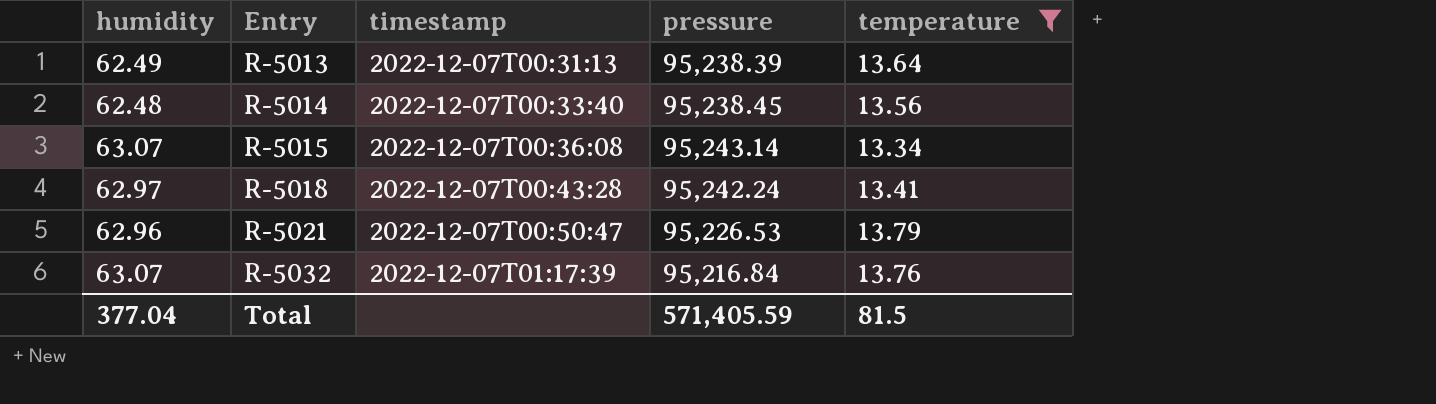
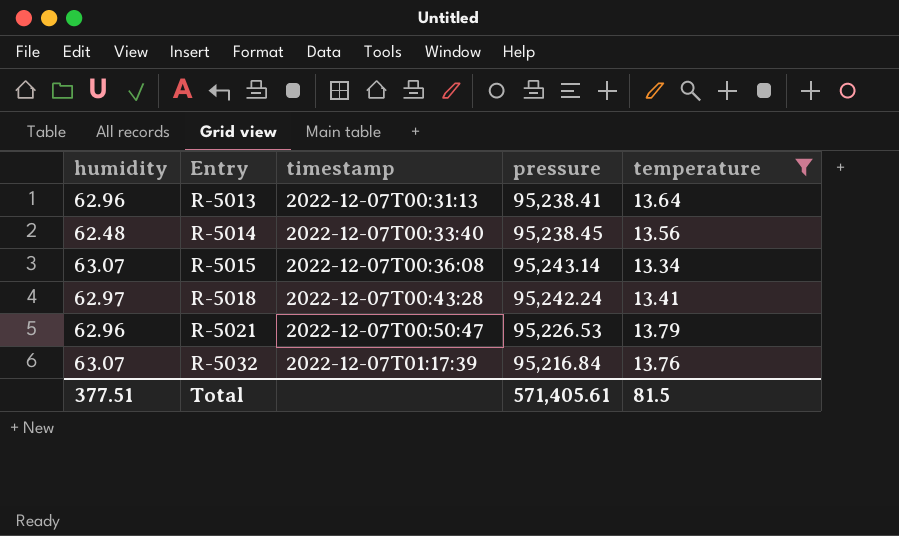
R-5013 | humidity: 62.49 -> 62.96
R-5013 | pressure: 95,238.39 -> 95,238.41
Total | humidity: 377.04 -> 377.51
Total | pressure: 571,405.59 -> 571,405.61

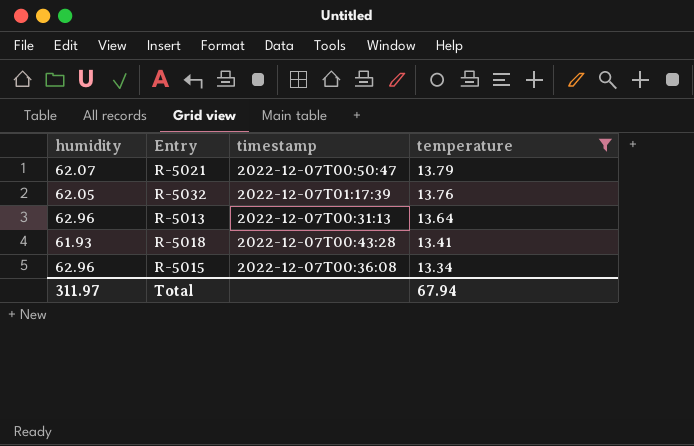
row order: Entry ascending -> temperature descending
column pressure | position: 4 -> none
row R-5014: 62.48 | 2022-12-07T00:33:40 | 95,238.45 | 13.56 -> none
R-5021 | humidity: 62.96 -> 62.07
R-5032 | humidity: 63.07 -> 62.05
R-5018 | humidity: 62.97 -> 61.93
R-5015 | humidity: 63.07 -> 62.96
Total | humidity: 377.51 -> 311.97
Total | temperature: 81.5 -> 67.94

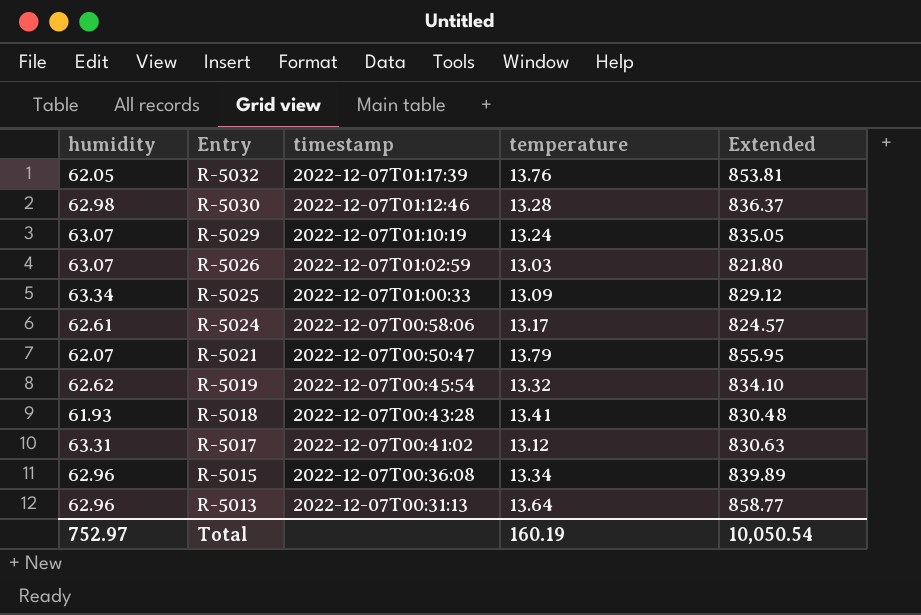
filter: temperature >= 13.34 -> none
row order: temperature descending -> Entry descending
column Extended | formula: none -> [humidity] * [temperature]
Total | humidity: 311.97 -> 752.97
Total | temperature: 67.94 -> 160.19

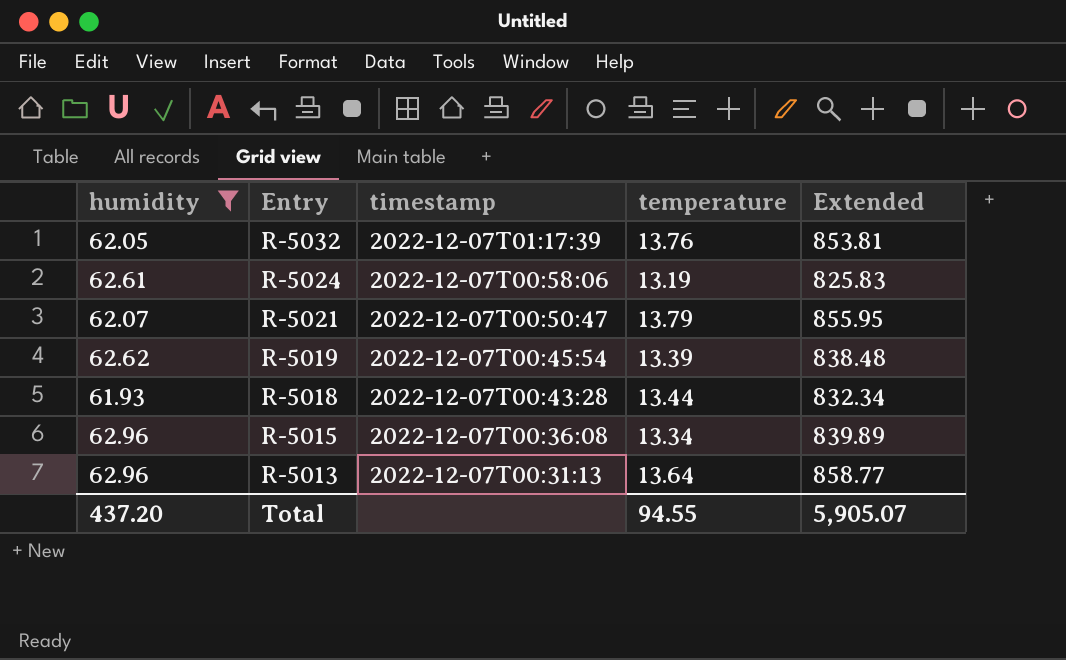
filter: none -> humidity <= 62.96
R-5024 | temperature: 13.17 -> 13.19
R-5024 | Extended: 824.57 -> 825.83
R-5019 | temperature: 13.32 -> 13.39
R-5019 | Extended: 834.10 -> 838.48
R-5018 | temperature: 13.41 -> 13.44
R-5018 | Extended: 830.48 -> 832.34
Total | humidity: 752.97 -> 437.20
Total | temperature: 160.19 -> 94.55
Total | Extended: 10,050.54 -> 5,905.07

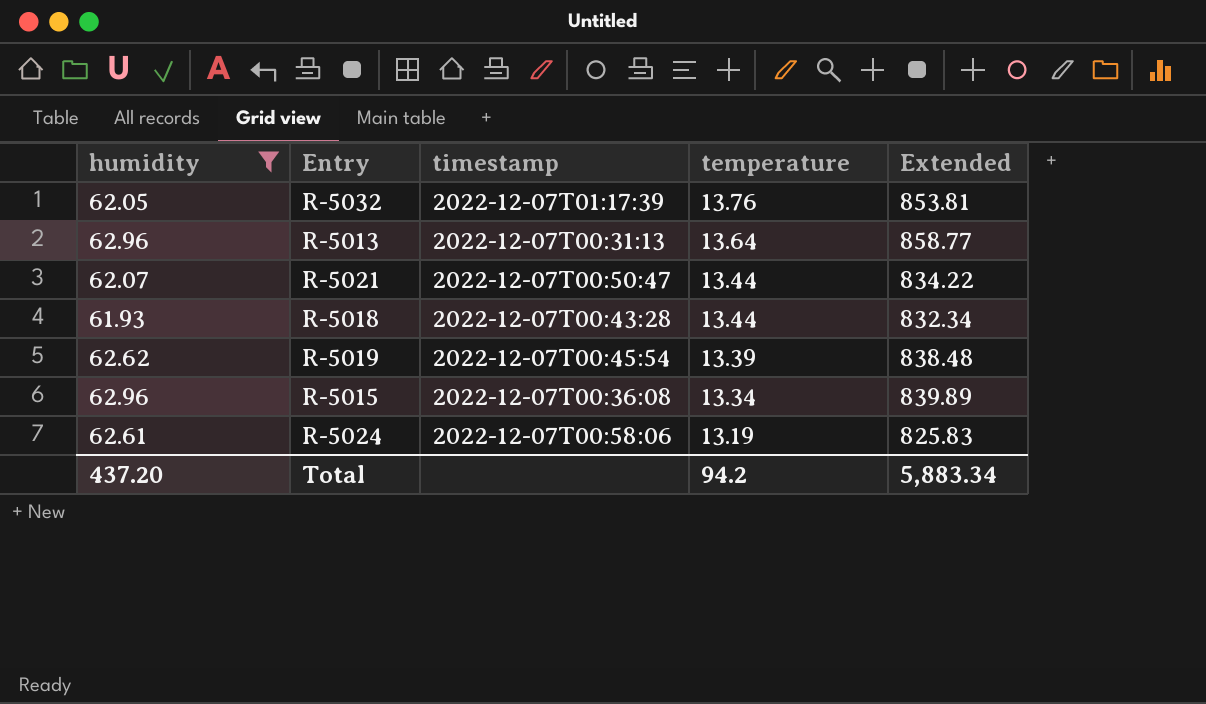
row order: Entry descending -> temperature descending
R-5021 | temperature: 13.79 -> 13.44
R-5021 | Extended: 855.95 -> 834.22
Total | temperature: 94.55 -> 94.2
Total | Extended: 5,905.07 -> 5,883.34

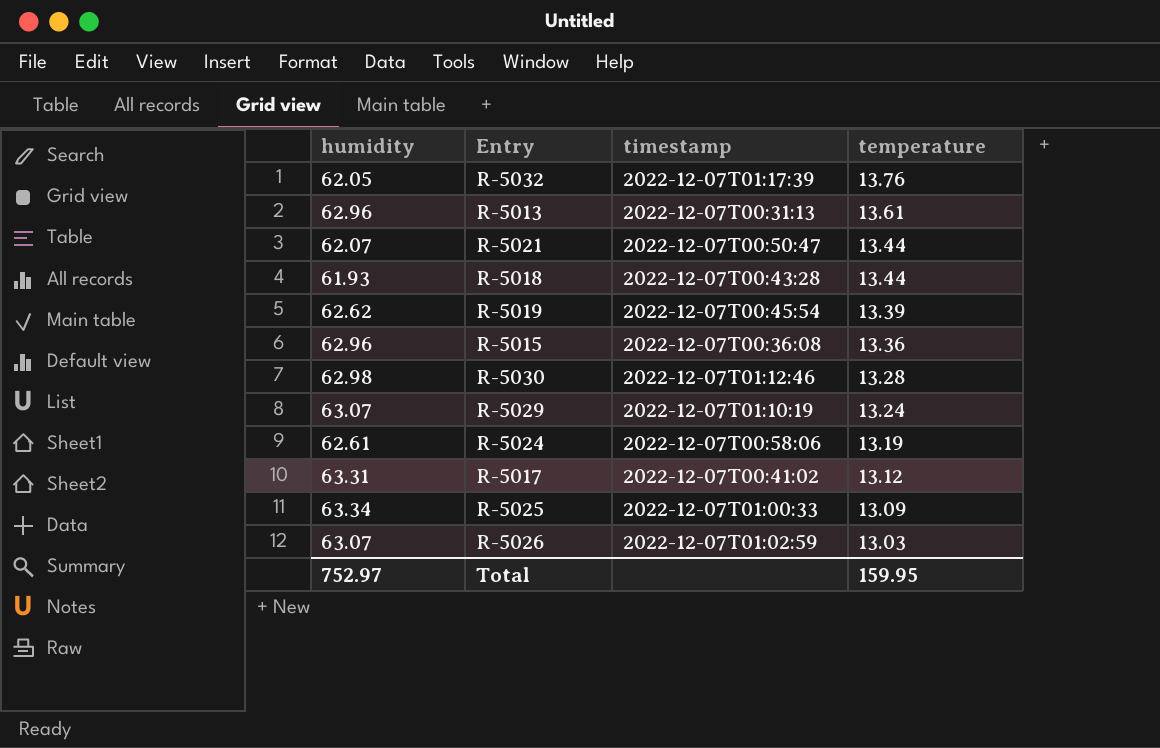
filter: humidity <= 62.96 -> none
column Extended | formula: [humidity] * [temperature] -> none
R-5013 | temperature: 13.64 -> 13.61
R-5015 | temperature: 13.34 -> 13.36
Total | humidity: 437.20 -> 752.97
Total | temperature: 94.2 -> 159.95

